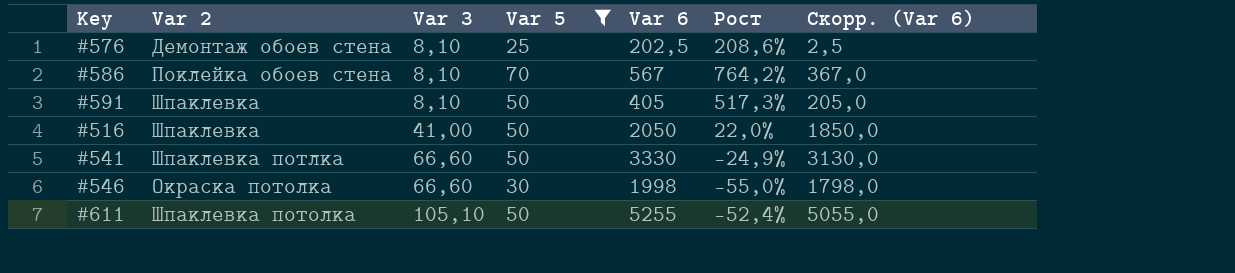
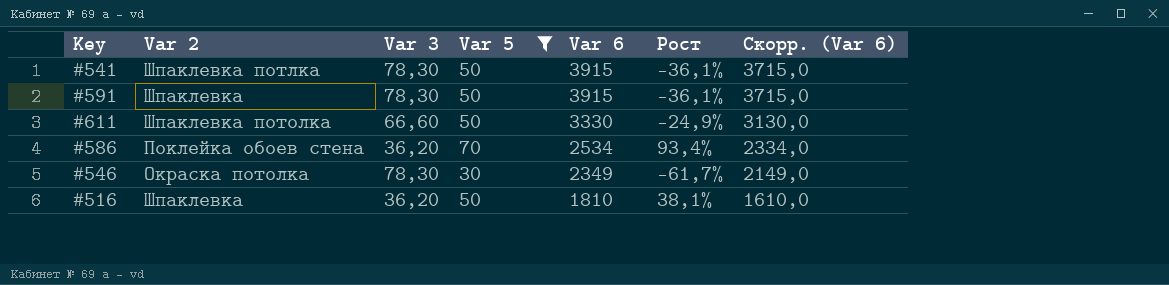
row order: Var 3 ascending -> Var 6 descending
row #576: Демонтаж обоев стена | 8,10 | 25 | 202,5 | 208,6% | 2,5 -> none
#541 | Var 3: 66,60 -> 78,30
#541 | Var 6: 3330 -> 3915
#541 | Рост: -24,9% -> -36,1%
#541 | Скорр. (Var 6): 3130,0 -> 3715,0
#591 | Var 3: 8,10 -> 78,30
#591 | Var 6: 405 -> 3915
#591 | Рост: 517,3% -> -36,1%
#591 | Скорр. (Var 6): 205,0 -> 3715,0
#611 | Var 3: 105,10 -> 66,60
#611 | Var 6: 5255 -> 3330
#611 | Рост: -52,4% -> -24,9%
#611 | Скорр. (Var 6): 5055,0 -> 3130,0
#586 | Var 3: 8,10 -> 36,20
#586 | Var 6: 567 -> 2534
#586 | Рост: 764,2% -> 93,4%
#586 | Скорр. (Var 6): 367,0 -> 2334,0
#546 | Var 3: 66,60 -> 78,30
#546 | Var 6: 1998 -> 2349
#546 | Рост: -55,0% -> -61,7%
#546 | Скорр. (Var 6): 1798,0 -> 2149,0
#516 | Var 3: 41,00 -> 36,20
#516 | Var 6: 2050 -> 1810
#516 | Рост: 22,0% -> 38,1%
#516 | Скорр. (Var 6): 1850,0 -> 1610,0

